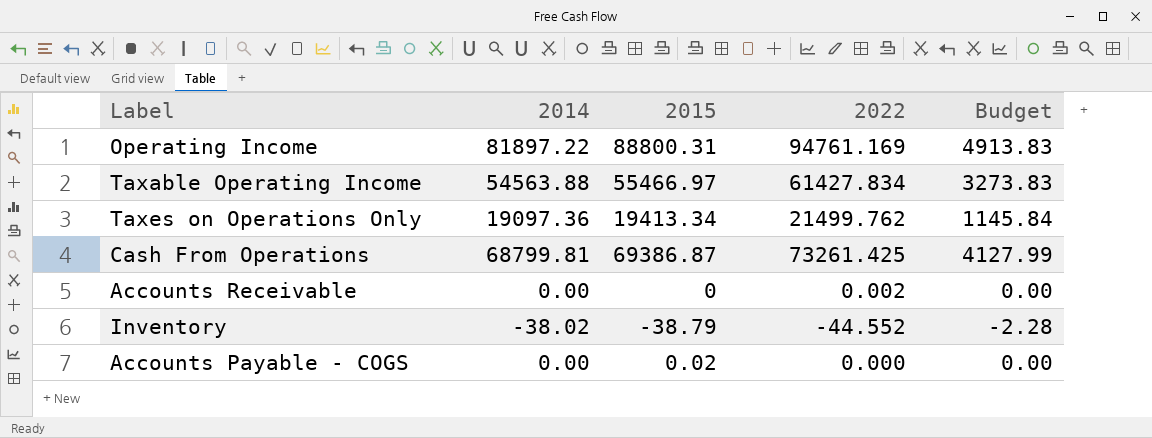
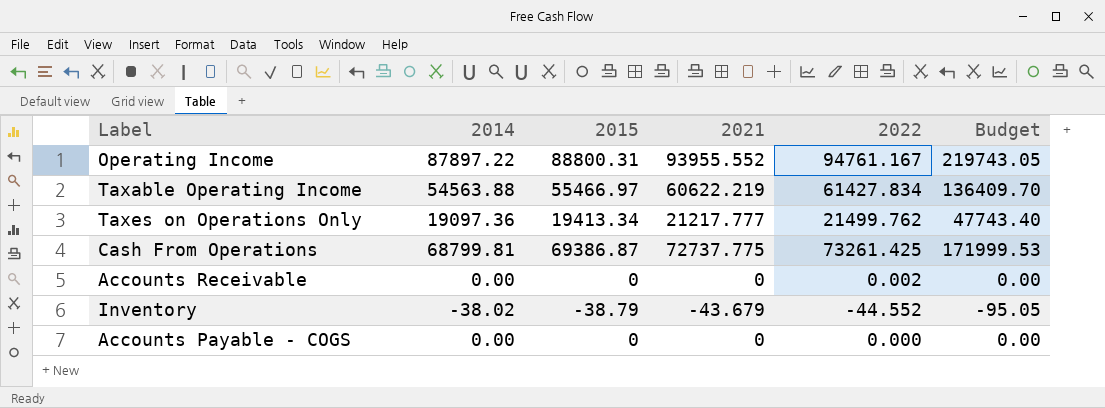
column 2021 | position: none -> 4
column Budget | formula: [2014] * 0.06 -> [2014] * 2.5
Operating Income | 2014: 81897.22 -> 87897.22
Operating Income | 2022: 94761.169 -> 94761.167
Accounts Payable - COGS | 2015: 0.02 -> 0

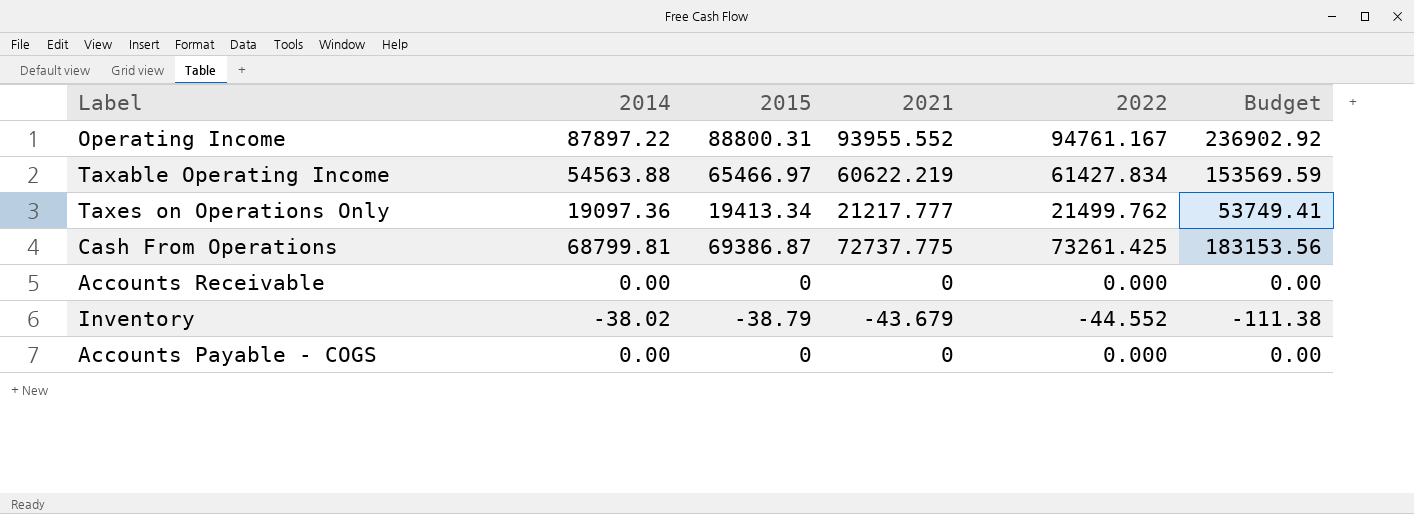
column Budget | formula: [2014] * 2.5 -> [2022] * 2.5
Taxable Operating Income | 2015: 55466.97 -> 65466.97
Accounts Receivable | 2022: 0.002 -> 0.000

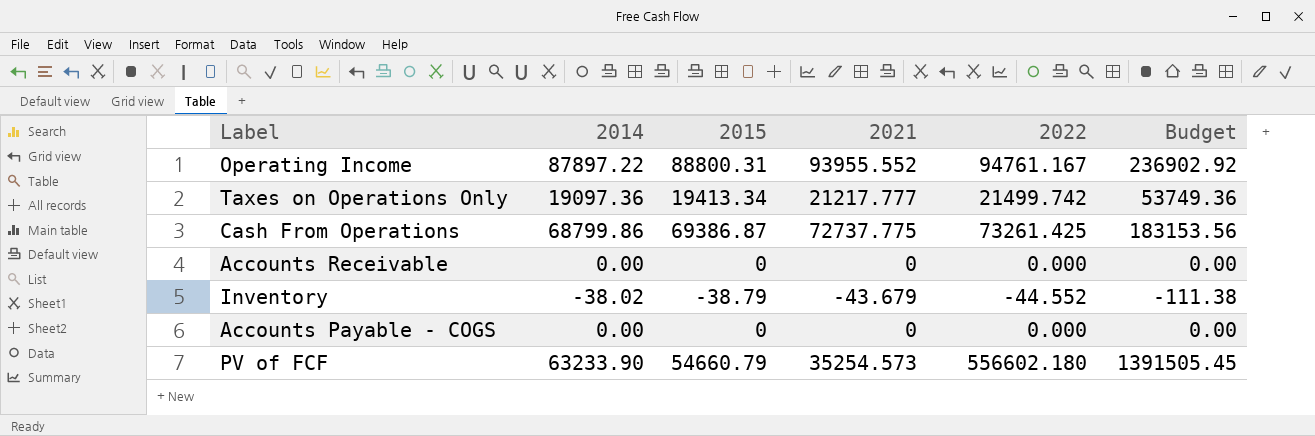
row Taxable Operating Income: 54563.88 | 65466.97 | 60622.219 | 61427.834 | 153569.59 -> none
Taxes on Operations Only | 2022: 21499.762 -> 21499.742
Taxes on Operations Only | Budget: 53749.41 -> 53749.36
Cash From Operations | 2014: 68799.81 -> 68799.86
row PV of FCF: none -> 63233.90 | 54660.79 | 35254.573 | 556602.180 | 1391505.45

